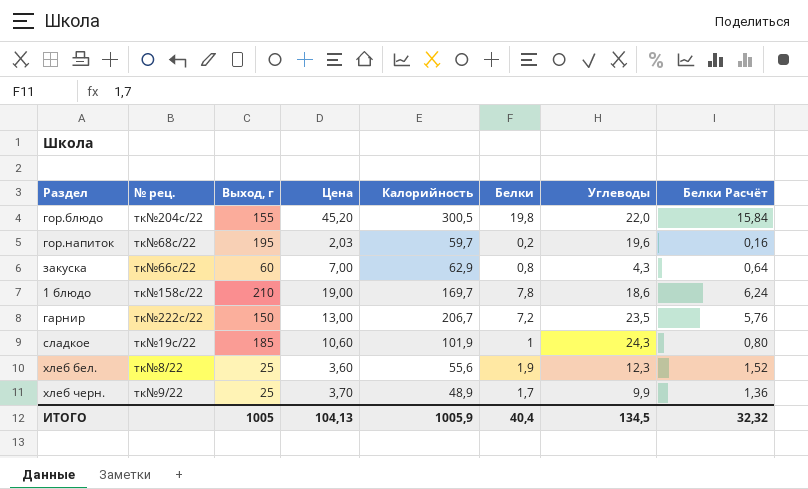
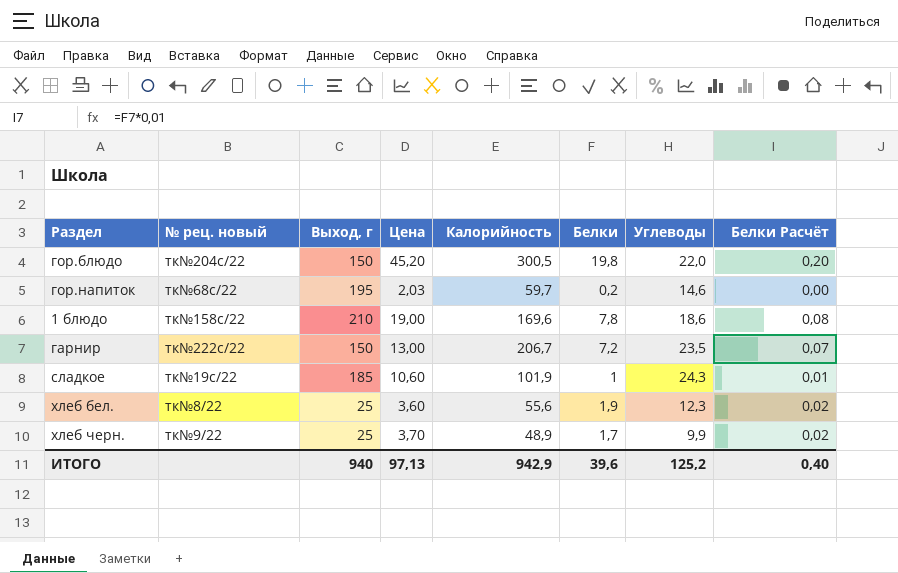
column name: № рец. -> № рец. новый
column Белки Расчёт | formula: [Белки] * 0,8 -> [Белки] * 0,01
row закуска: тк№66с/22 | 60 | 7,00 | 62,9 | 0,8 | 4,3 | 0,64 -> none
гор.блюдо | Выход, г: 155 -> 150
гор.напиток | Углеводы: 19,6 -> 14,6
1 блюдо | Калорийность: 169,7 -> 169,6
ИТОГО | Выход, г: 1005 -> 940
ИТОГО | Цена: 104,13 -> 97,13
ИТОГО | Калорийность: 1005,9 -> 942,9
ИТОГО | Белки: 40,4 -> 39,6
ИТОГО | Углеводы: 134,5 -> 125,2
ИТОГО | Белки Расчёт: 32,32 -> 0,40

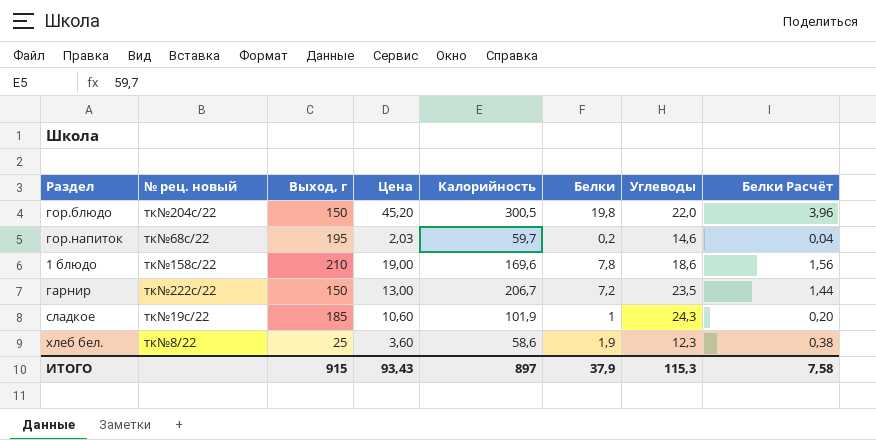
column Белки Расчёт | formula: [Белки] * 0,01 -> [Белки] * 0,2
row хлеб черн.: тк№9/22 | 25 | 3,70 | 48,9 | 1,7 | 9,9 | 0,02 -> none
хлеб бел. | Калорийность: 55,6 -> 58,6
ИТОГО | Выход, г: 940 -> 915
ИТОГО | Цена: 97,13 -> 93,43
ИТОГО | Калорийность: 942,9 -> 897
ИТОГО | Белки: 39,6 -> 37,9
ИТОГО | Углеводы: 125,2 -> 115,3
ИТОГО | Белки Расчёт: 0,40 -> 7,58

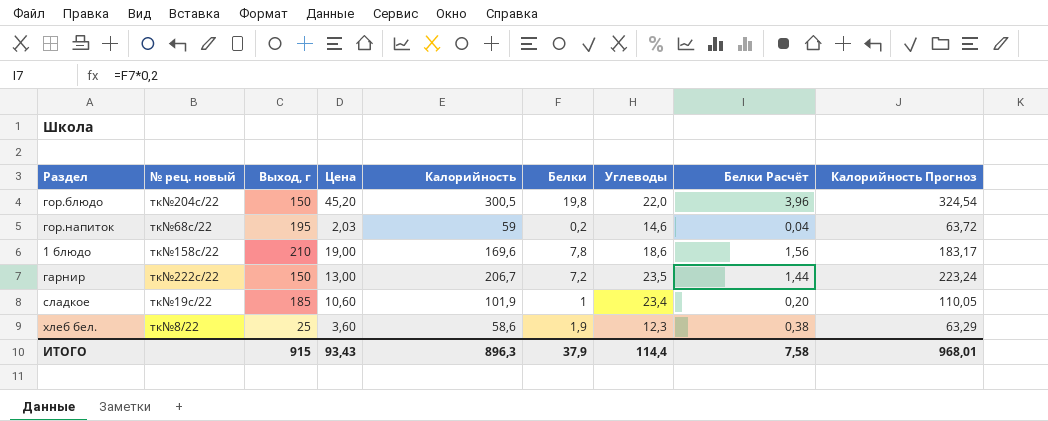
column Калорийность Прогноз | formula: none -> [Калорийность] * 1,08
гор.напиток | Калорийность: 59,7 -> 59
сладкое | Углеводы: 24,3 -> 23,4
ИТОГО | Калорийность: 897 -> 896,3
ИТОГО | Углеводы: 115,3 -> 114,4

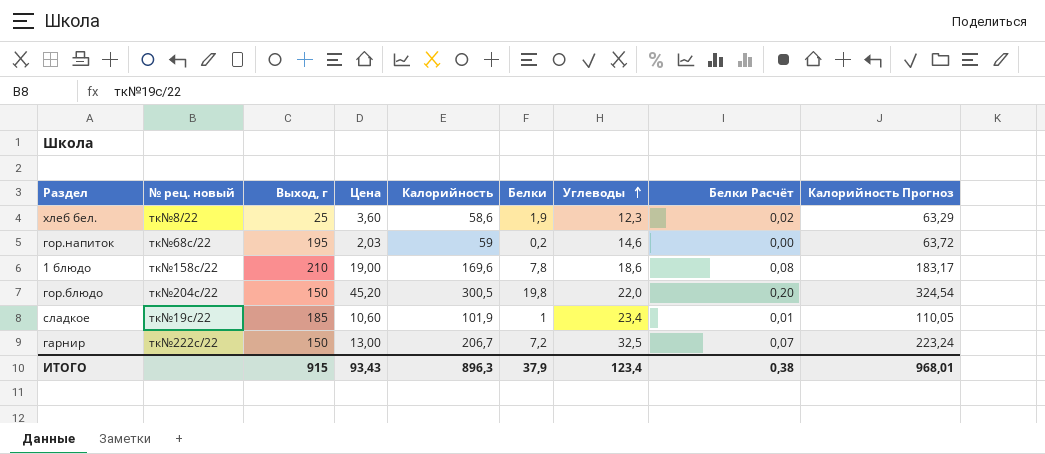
row order: none -> Углеводы ascending
column Белки Расчёт | formula: [Белки] * 0,2 -> [Белки] * 0,01
гарнир | Углеводы: 23,5 -> 32,5
ИТОГО | Углеводы: 114,4 -> 123,4
ИТОГО | Белки Расчёт: 7,58 -> 0,38

